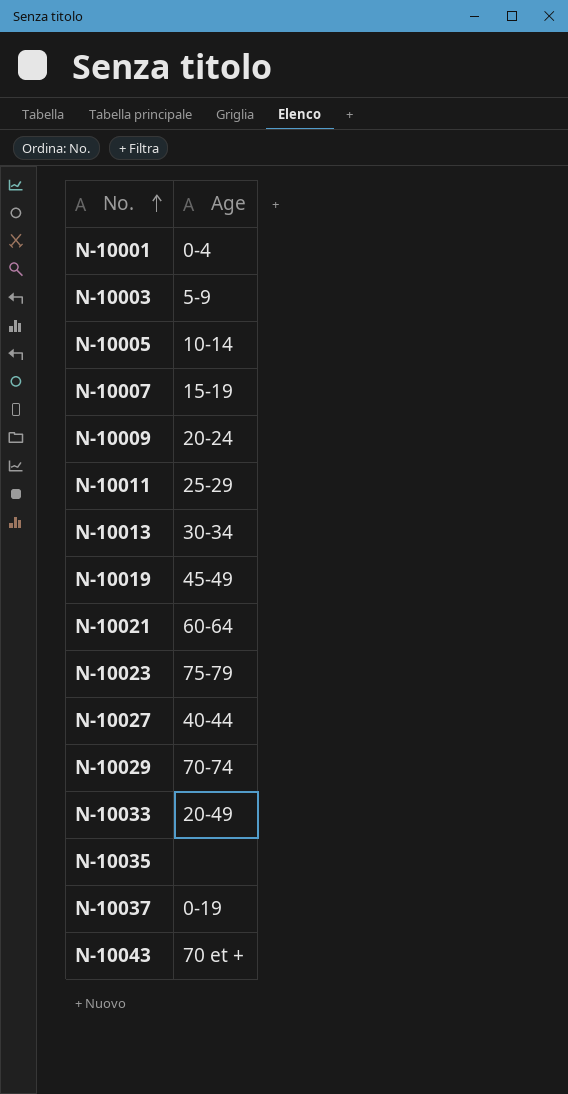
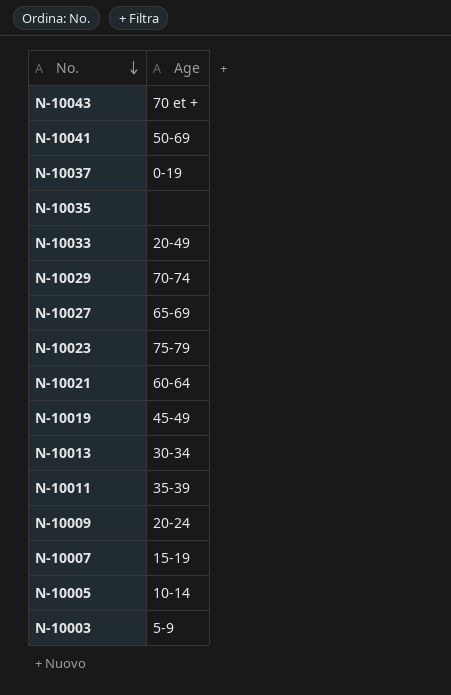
row order: No. ascending -> No. descending
row N-10001: 0-4 -> none
row N-10041: none -> 50-69
N-10027 | Age: 40-44 -> 65-69
N-10011 | Age: 25-29 -> 35-39

